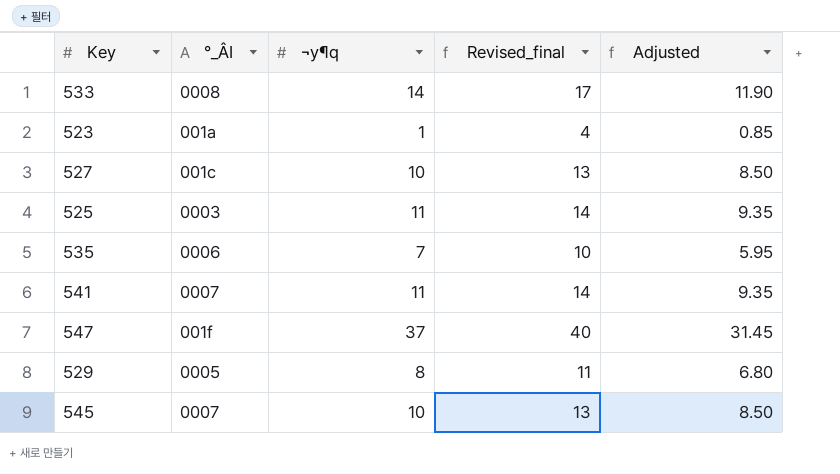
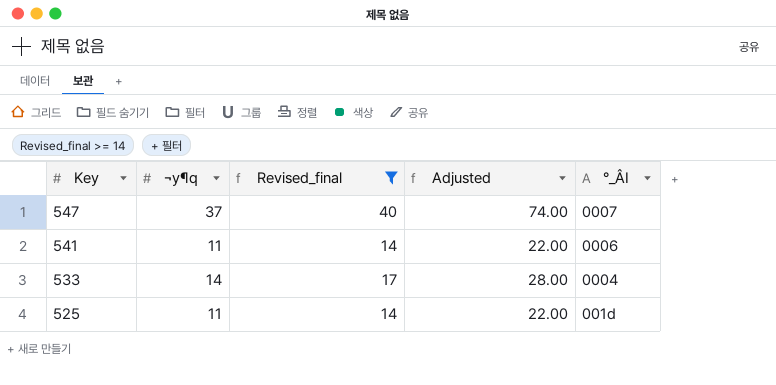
filter: none -> Revised_final >= 14
row order: none -> Key descending
column Adjusted | formula: [¬y¶q] * 0.85 -> [¬y¶q] * 2
column °_ÂI | position: 2 -> 5
547 | °_ÂI: 001f -> 0007
541 | °_ÂI: 0007 -> 0006
533 | °_ÂI: 0008 -> 0004
525 | °_ÂI: 0003 -> 001d

